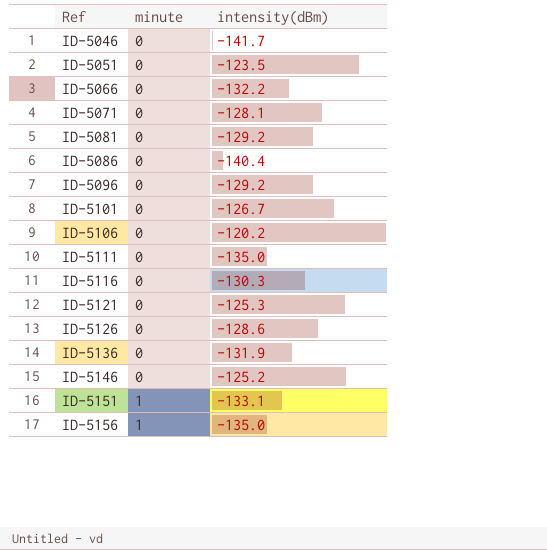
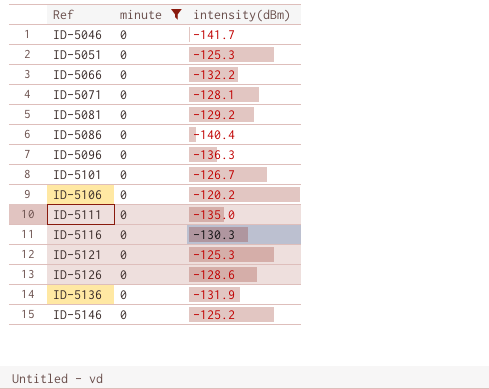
filter: none -> minute = 0
ID-5051 | intensity(dBm): -123.5 -> -125.3
ID-5096 | intensity(dBm): -129.2 -> -136.3

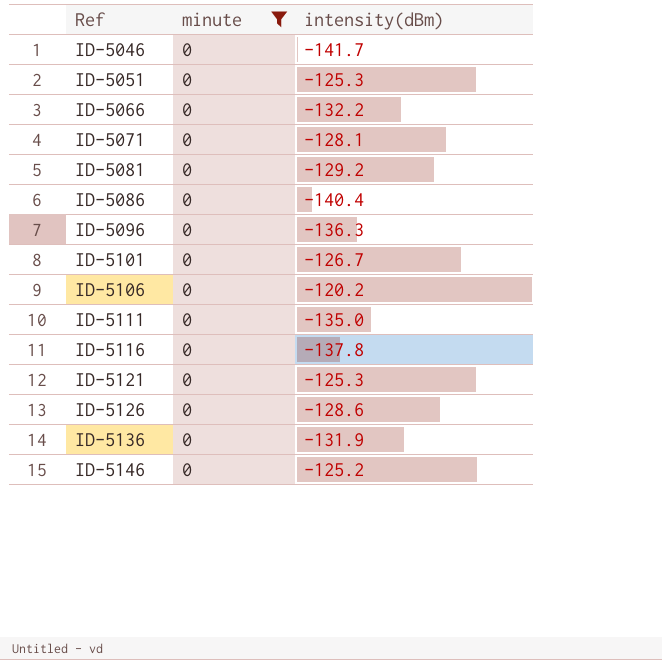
ID-5116 | intensity(dBm): -130.3 -> -137.8

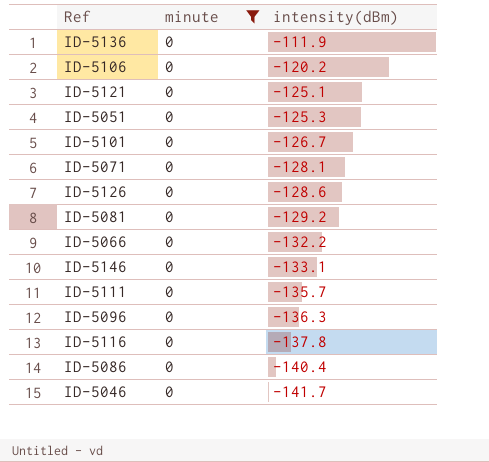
row order: Ref ascending -> intensity(dBm) descending
ID-5136 | intensity(dBm): -131.9 -> -111.9
ID-5121 | intensity(dBm): -125.3 -> -125.1
ID-5146 | intensity(dBm): -125.2 -> -133.1
ID-5111 | intensity(dBm): -135.0 -> -135.7

